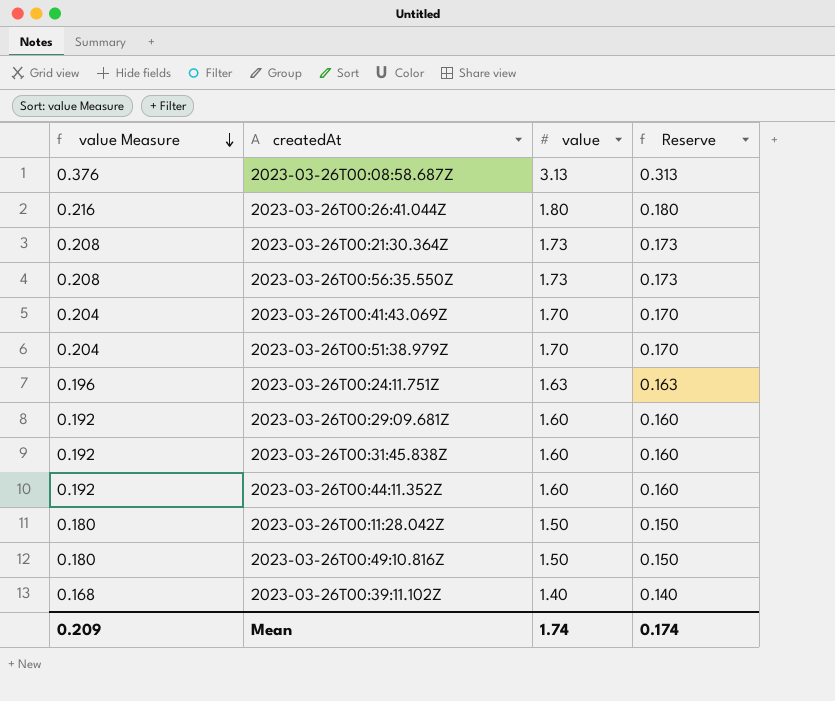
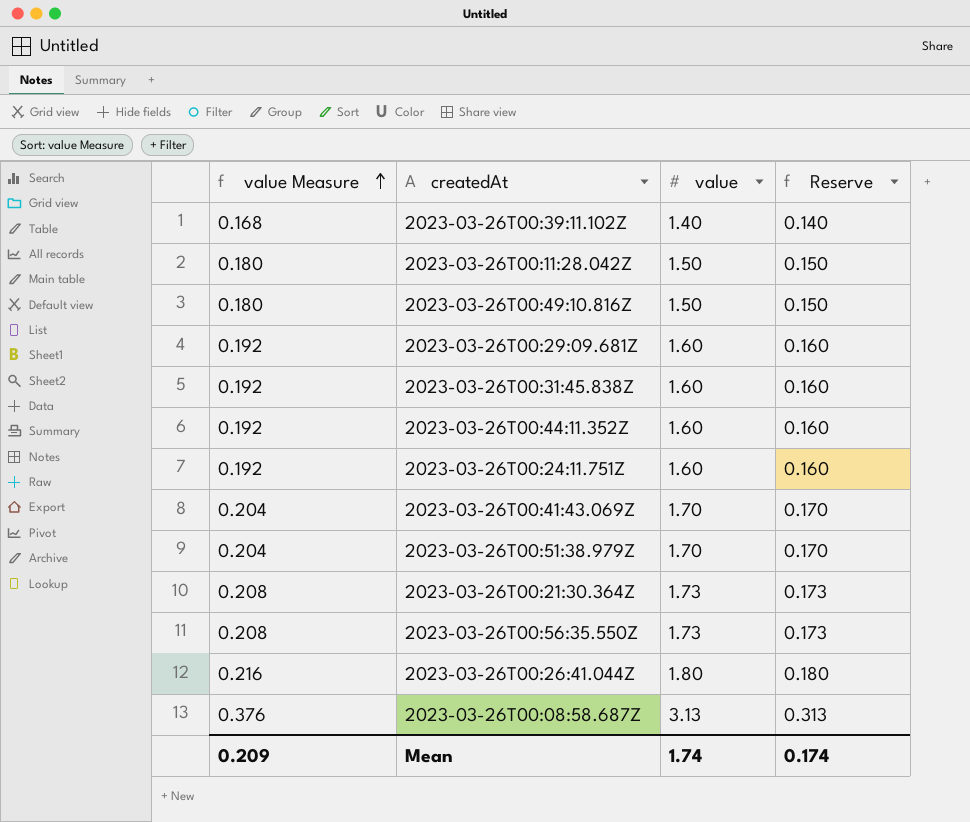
row order: value Measure descending -> value Measure ascending
2023-03-26T00:24:11.751Z | value Measure: 0.196 -> 0.192
2023-03-26T00:24:11.751Z | value: 1.63 -> 1.60
2023-03-26T00:24:11.751Z | Reserve: 0.163 -> 0.160

